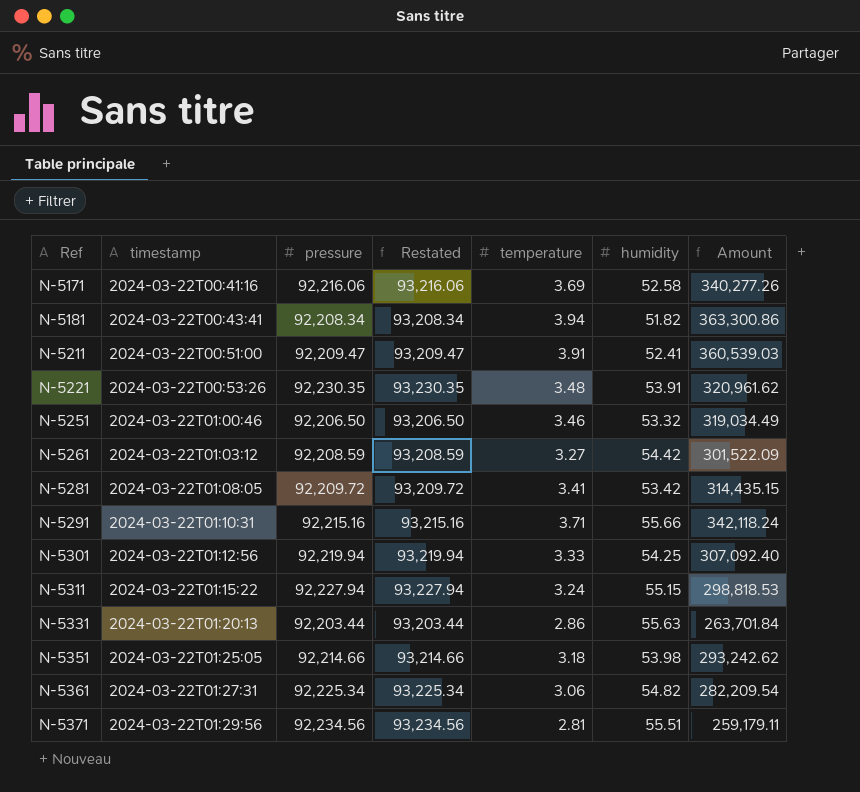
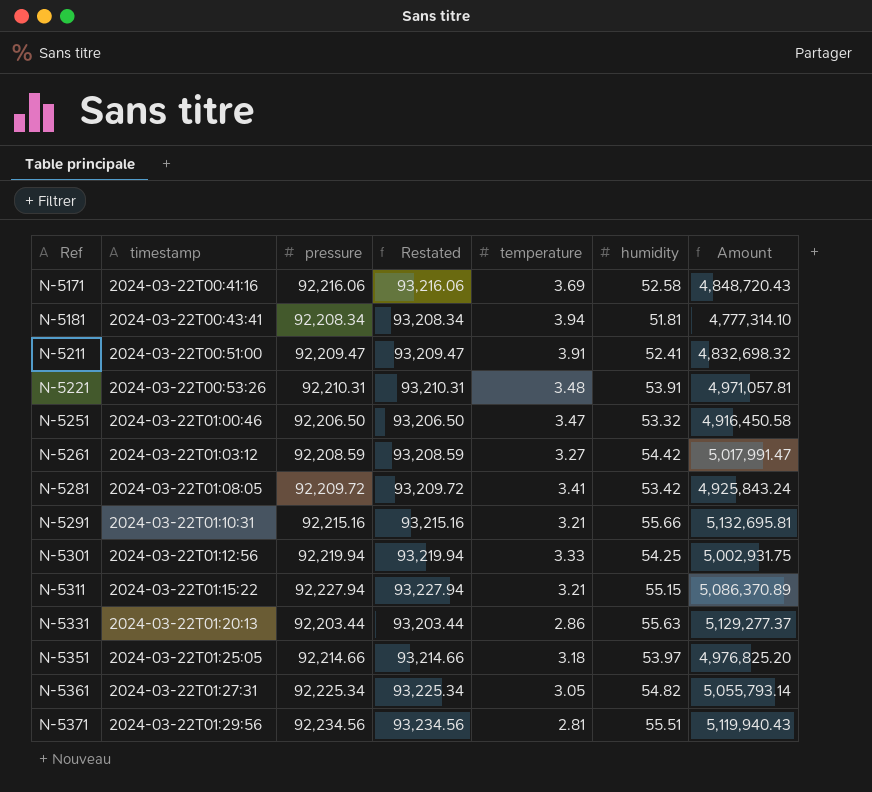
column Amount | formula: [pressure] * [temperature] -> [pressure] * [humidity]
N-5181 | humidity: 51.82 -> 51.81
N-5221 | pressure: 92,230.35 -> 92,210.31
N-5221 | Restated: 93,230.35 -> 93,210.31
N-5251 | temperature: 3.46 -> 3.47
N-5291 | temperature: 3.71 -> 3.21
N-5311 | temperature: 3.24 -> 3.21
N-5351 | humidity: 53.98 -> 53.97
N-5361 | temperature: 3.06 -> 3.05

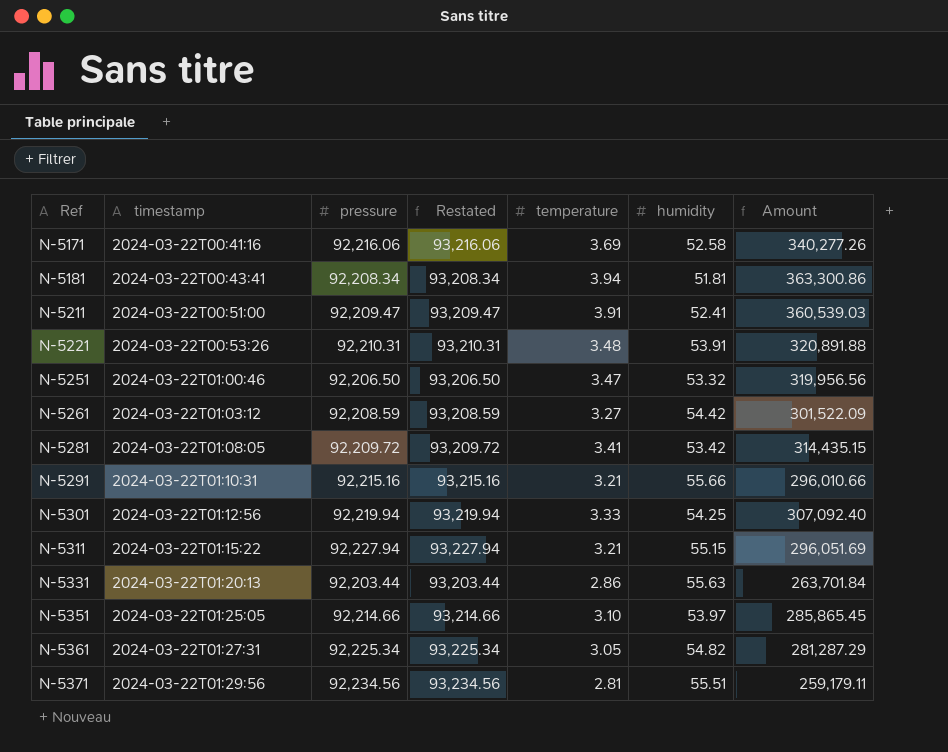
column Amount | formula: [pressure] * [humidity] -> [pressure] * [temperature]
N-5351 | temperature: 3.18 -> 3.10

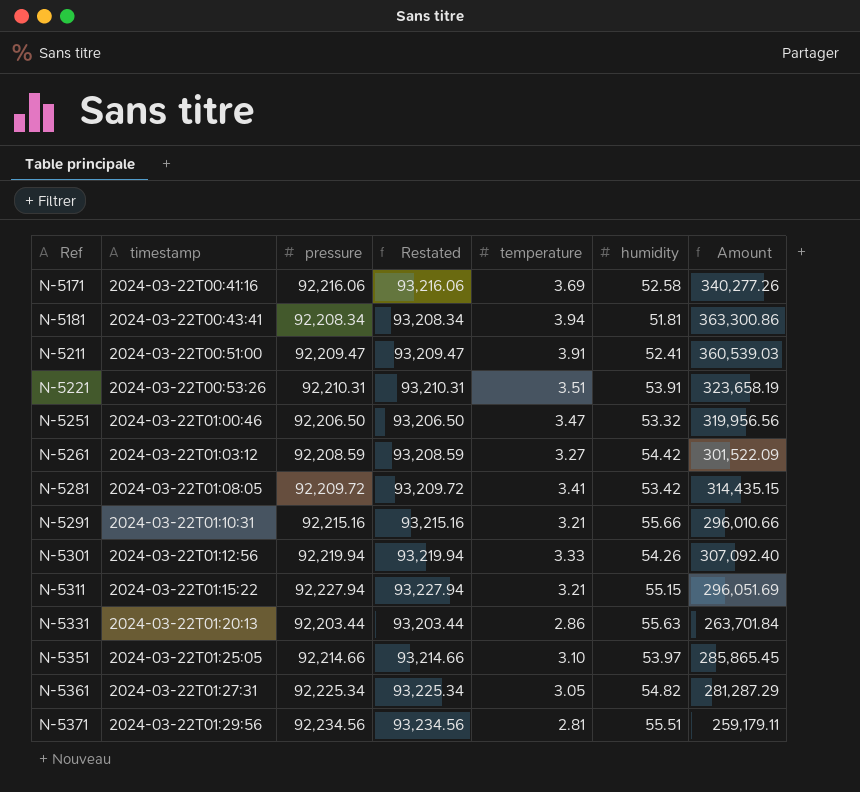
N-5221 | temperature: 3.48 -> 3.51
N-5221 | Amount: 320,891.88 -> 323,658.19
N-5301 | humidity: 54.25 -> 54.26

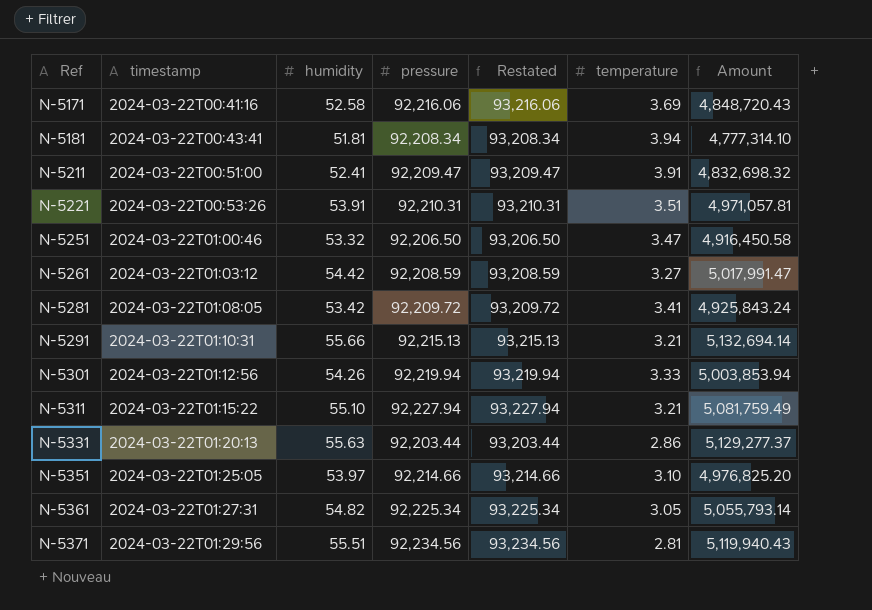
column humidity | position: 6 -> 3
column Amount | formula: [pressure] * [temperature] -> [humidity] * [pressure]
N-5291 | pressure: 92,215.16 -> 92,215.13
N-5291 | Restated: 93,215.16 -> 93,215.13
N-5311 | humidity: 55.15 -> 55.10

